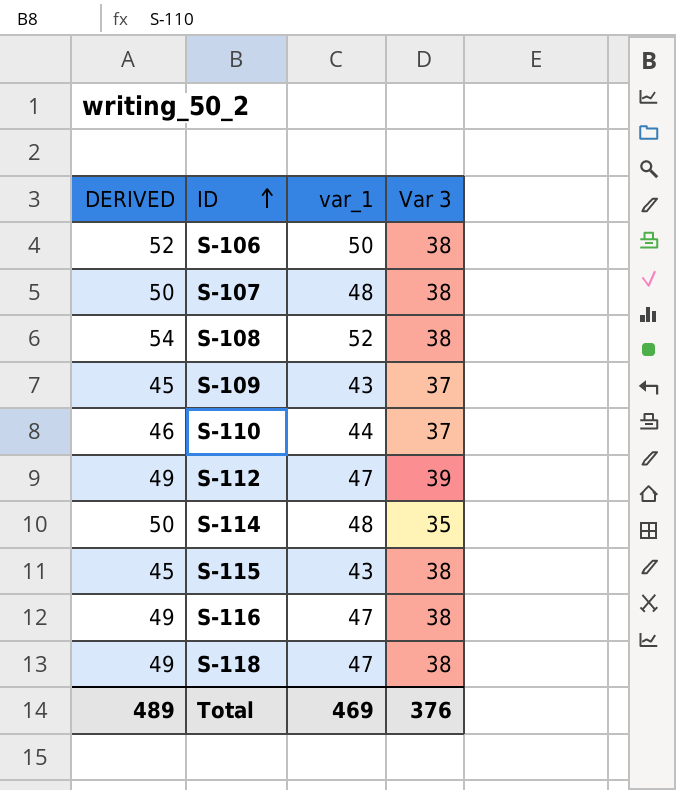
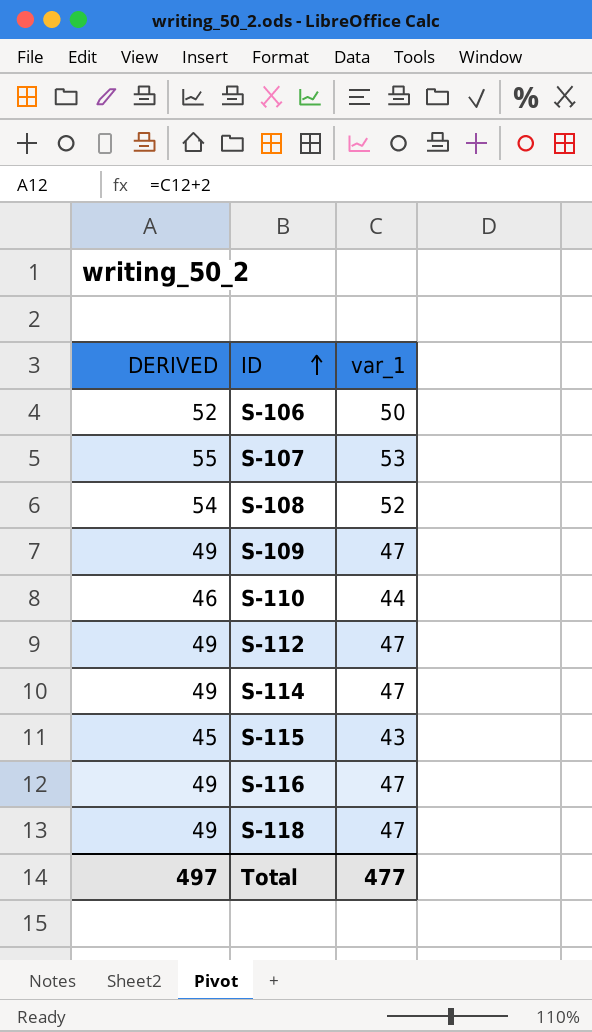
column Var 3 | position: 4 -> none
S-107 | DERIVED: 50 -> 55
S-107 | var_1: 48 -> 53
S-109 | DERIVED: 45 -> 49
S-109 | var_1: 43 -> 47
S-114 | DERIVED: 50 -> 49
S-114 | var_1: 48 -> 47
Total | DERIVED: 489 -> 497
Total | var_1: 469 -> 477

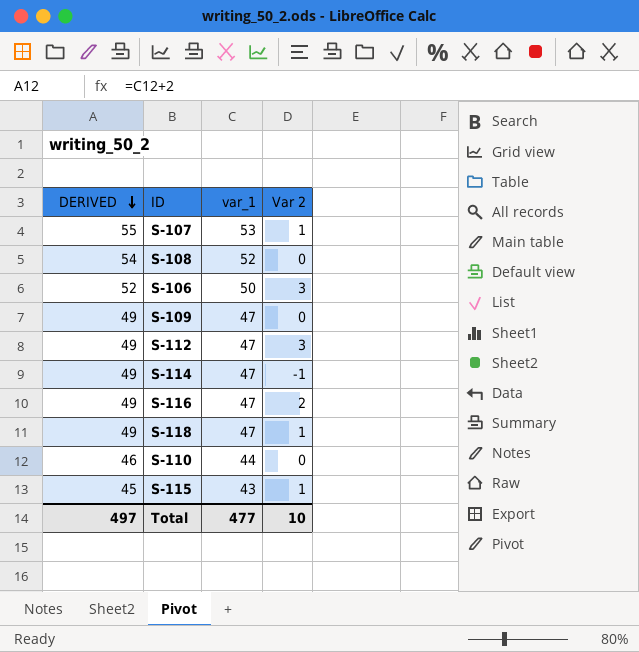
row order: ID ascending -> DERIVED descending
column Var 2 | position: none -> 4

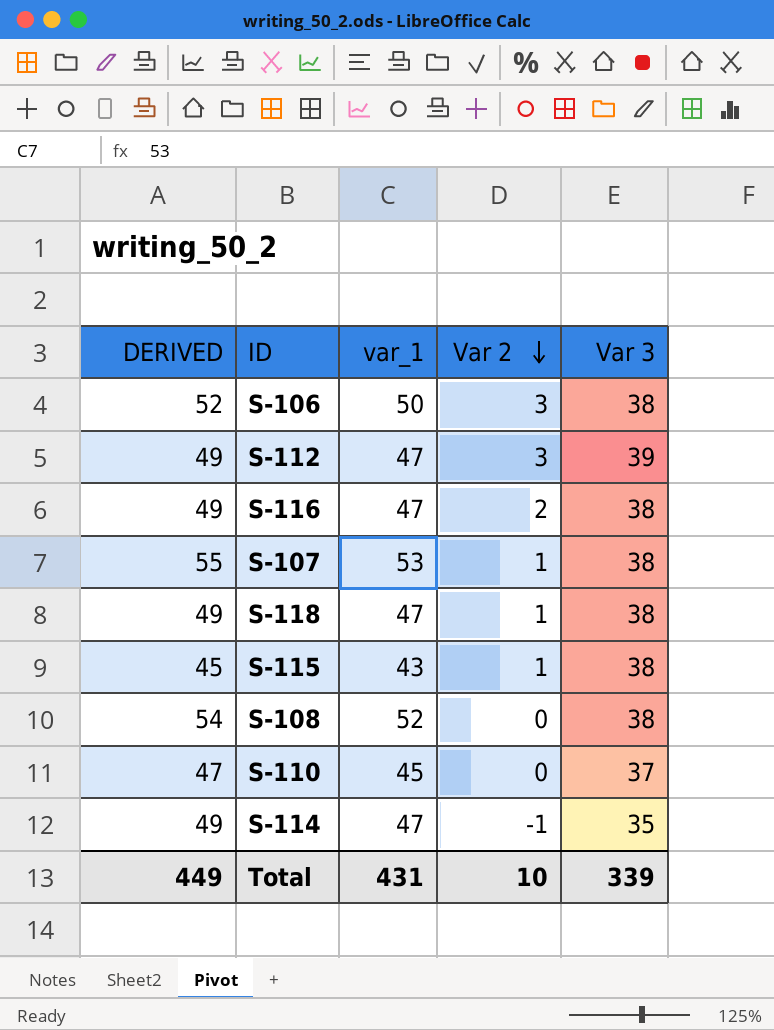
row order: DERIVED descending -> Var 2 descending
column Var 3 | position: none -> 5
row S-109: 49 | 47 | 0 -> none
S-110 | DERIVED: 46 -> 47
S-110 | var_1: 44 -> 45
Total | DERIVED: 497 -> 449
Total | var_1: 477 -> 431

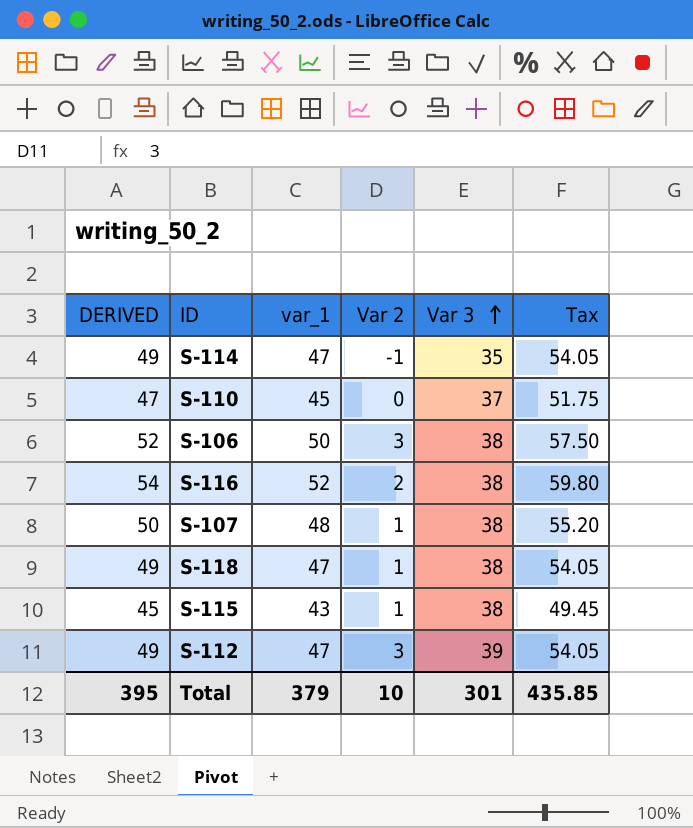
row order: Var 2 descending -> Var 3 ascending
column Tax | formula: none -> [var_1] * 1.15
row S-108: 54 | 52 | 0 | 38 -> none
S-116 | DERIVED: 49 -> 54
S-116 | var_1: 47 -> 52
S-107 | DERIVED: 55 -> 50
S-107 | var_1: 53 -> 48
Total | DERIVED: 449 -> 395
Total | var_1: 431 -> 379
Total | Var 3: 339 -> 301

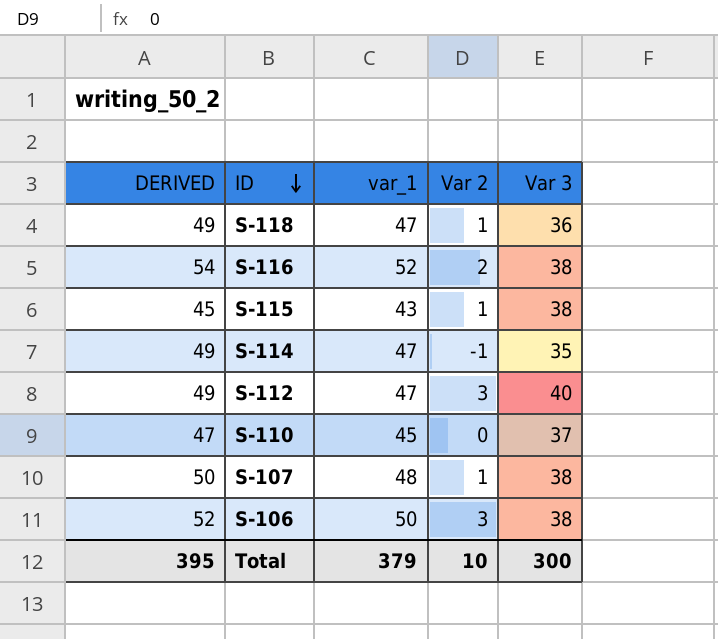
row order: Var 3 ascending -> ID descending
column Tax | formula: [var_1] * 1.15 -> none
S-118 | Var 3: 38 -> 36
S-112 | Var 3: 39 -> 40
Total | Var 3: 301 -> 300

